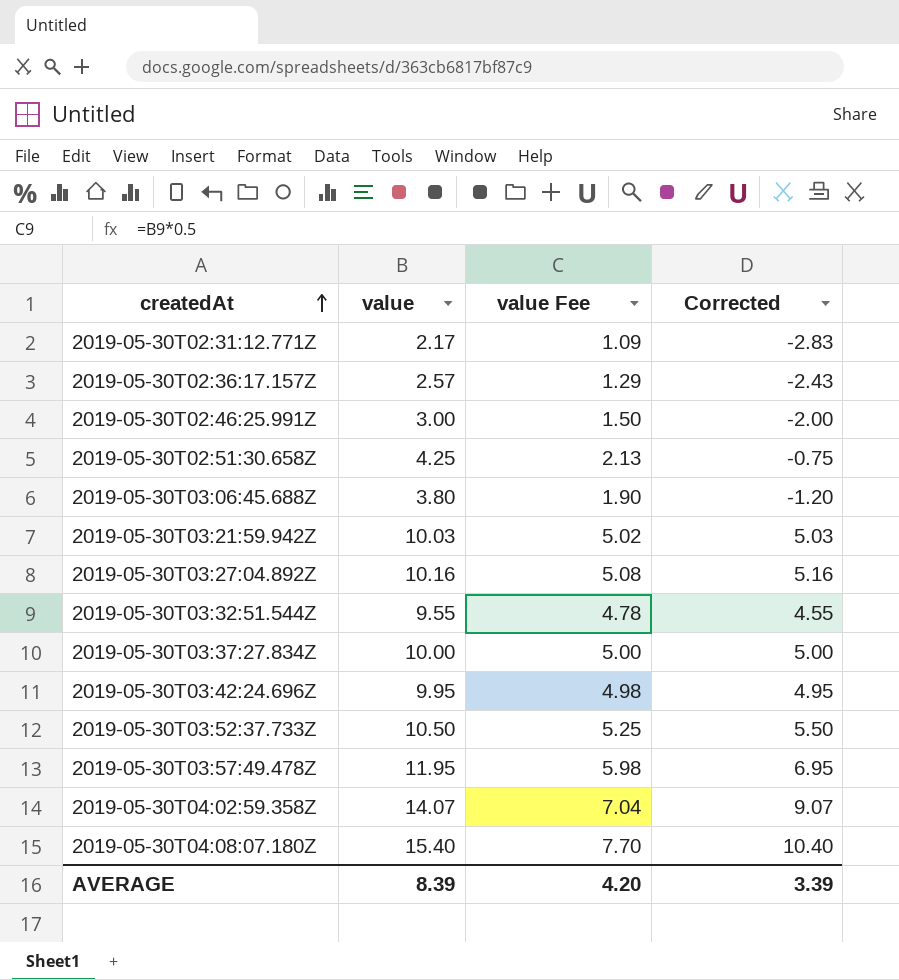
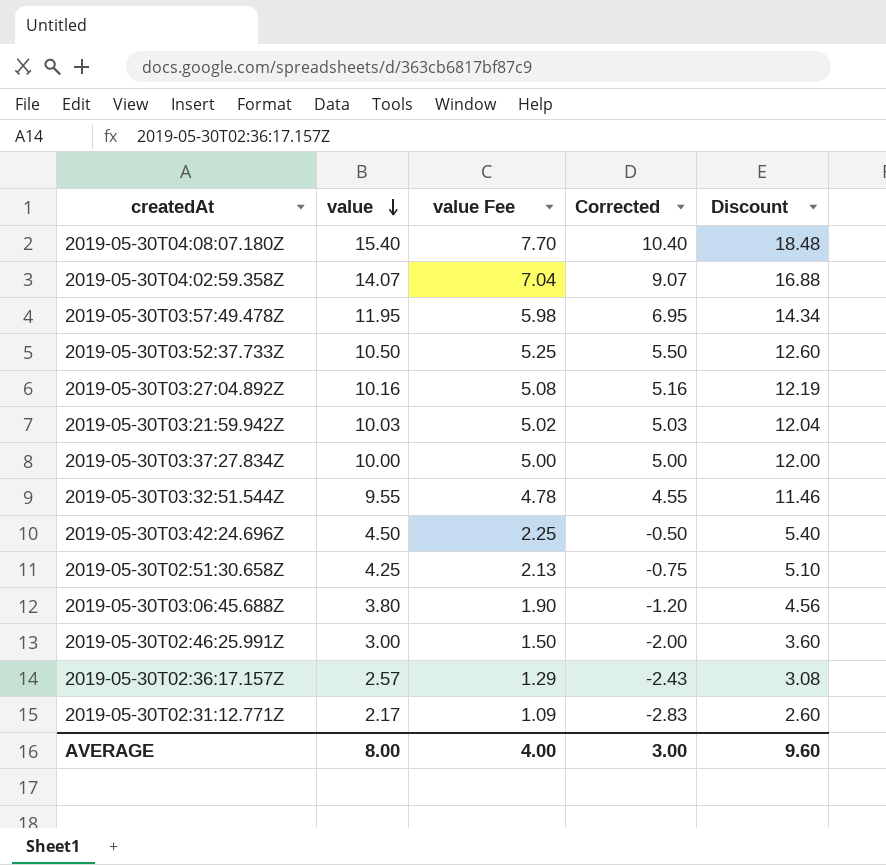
row order: createdAt ascending -> value descending
column Discount | formula: none -> [value] * 1.2
2019-05-30T03:42:24.696Z | value: 9.95 -> 4.50
2019-05-30T03:42:24.696Z | value Fee: 4.98 -> 2.25
2019-05-30T03:42:24.696Z | Corrected: 4.95 -> -0.50
AVERAGE | value: 8.39 -> 8.00
AVERAGE | value Fee: 4.20 -> 4.00
AVERAGE | Corrected: 3.39 -> 3.00

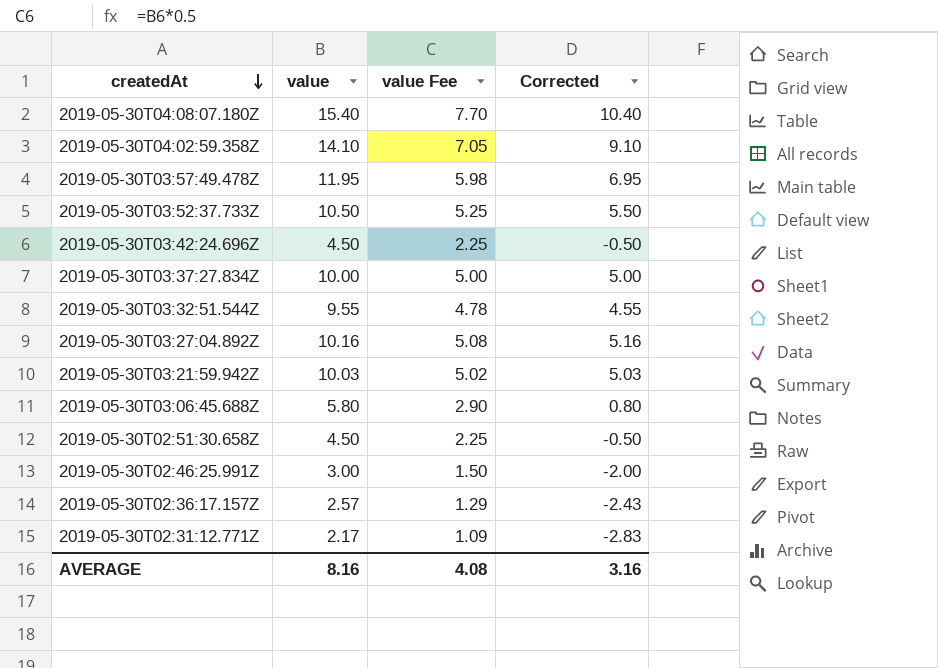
row order: value descending -> createdAt descending
column Discount | formula: [value] * 1.2 -> none
2019-05-30T04:02:59.358Z | value: 14.07 -> 14.10
2019-05-30T04:02:59.358Z | value Fee: 7.04 -> 7.05
2019-05-30T04:02:59.358Z | Corrected: 9.07 -> 9.10
2019-05-30T03:06:45.688Z | value: 3.80 -> 5.80
2019-05-30T03:06:45.688Z | value Fee: 1.90 -> 2.90
2019-05-30T03:06:45.688Z | Corrected: -1.20 -> 0.80
2019-05-30T02:51:30.658Z | value: 4.25 -> 4.50
2019-05-30T02:51:30.658Z | value Fee: 2.13 -> 2.25
2019-05-30T02:51:30.658Z | Corrected: -0.75 -> -0.50
AVERAGE | value: 8.00 -> 8.16
AVERAGE | value Fee: 4.00 -> 4.08
AVERAGE | Corrected: 3.00 -> 3.16

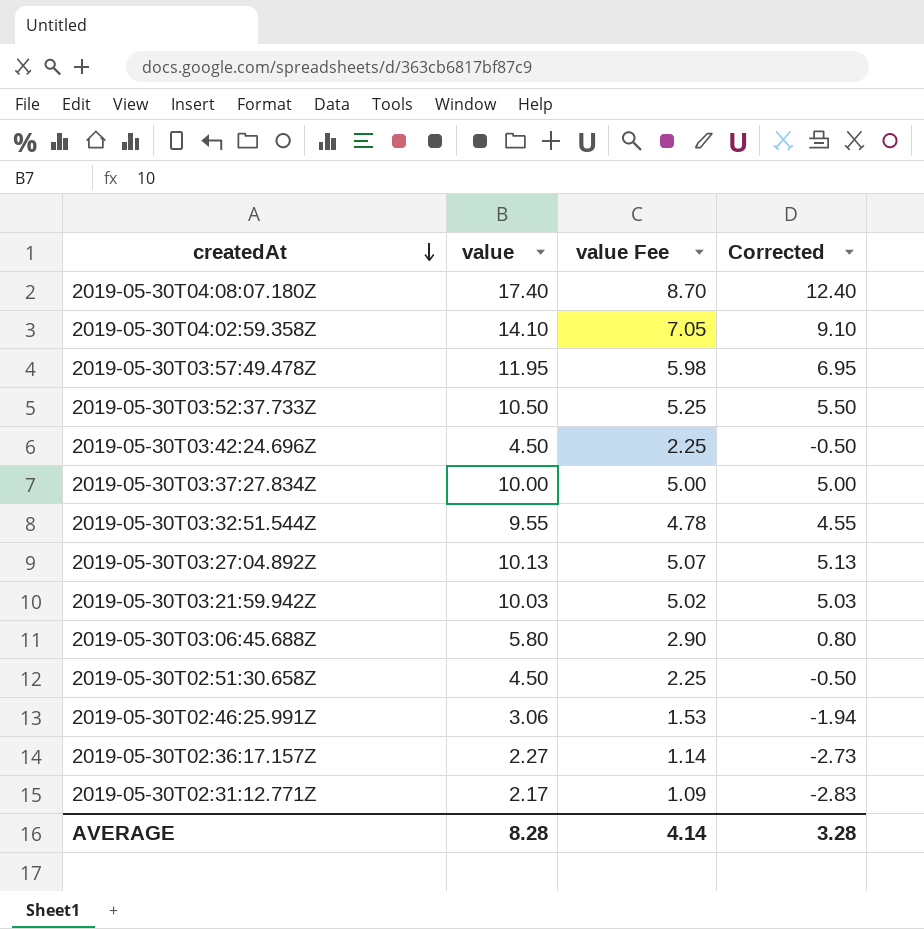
2019-05-30T04:08:07.180Z | value: 15.40 -> 17.40
2019-05-30T04:08:07.180Z | value Fee: 7.70 -> 8.70
2019-05-30T04:08:07.180Z | Corrected: 10.40 -> 12.40
2019-05-30T03:27:04.892Z | value: 10.16 -> 10.13
2019-05-30T03:27:04.892Z | value Fee: 5.08 -> 5.07
2019-05-30T03:27:04.892Z | Corrected: 5.16 -> 5.13
2019-05-30T02:46:25.991Z | value: 3.00 -> 3.06
2019-05-30T02:46:25.991Z | value Fee: 1.50 -> 1.53
2019-05-30T02:46:25.991Z | Corrected: -2.00 -> -1.94
2019-05-30T02:36:17.157Z | value: 2.57 -> 2.27
2019-05-30T02:36:17.157Z | value Fee: 1.29 -> 1.14
2019-05-30T02:36:17.157Z | Corrected: -2.43 -> -2.73
AVERAGE | value: 8.16 -> 8.28
AVERAGE | value Fee: 4.08 -> 4.14
AVERAGE | Corrected: 3.16 -> 3.28

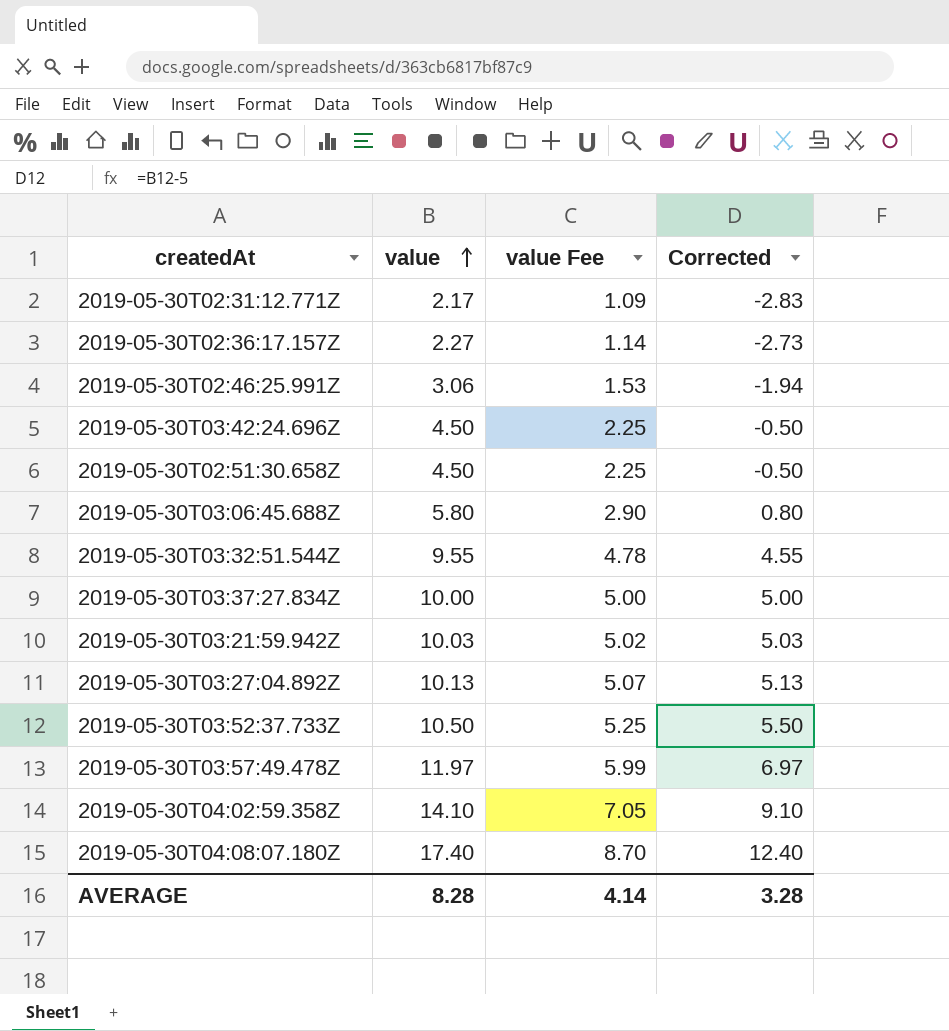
row order: createdAt descending -> value ascending
2019-05-30T03:57:49.478Z | value: 11.95 -> 11.97
2019-05-30T03:57:49.478Z | value Fee: 5.98 -> 5.99
2019-05-30T03:57:49.478Z | Corrected: 6.95 -> 6.97

